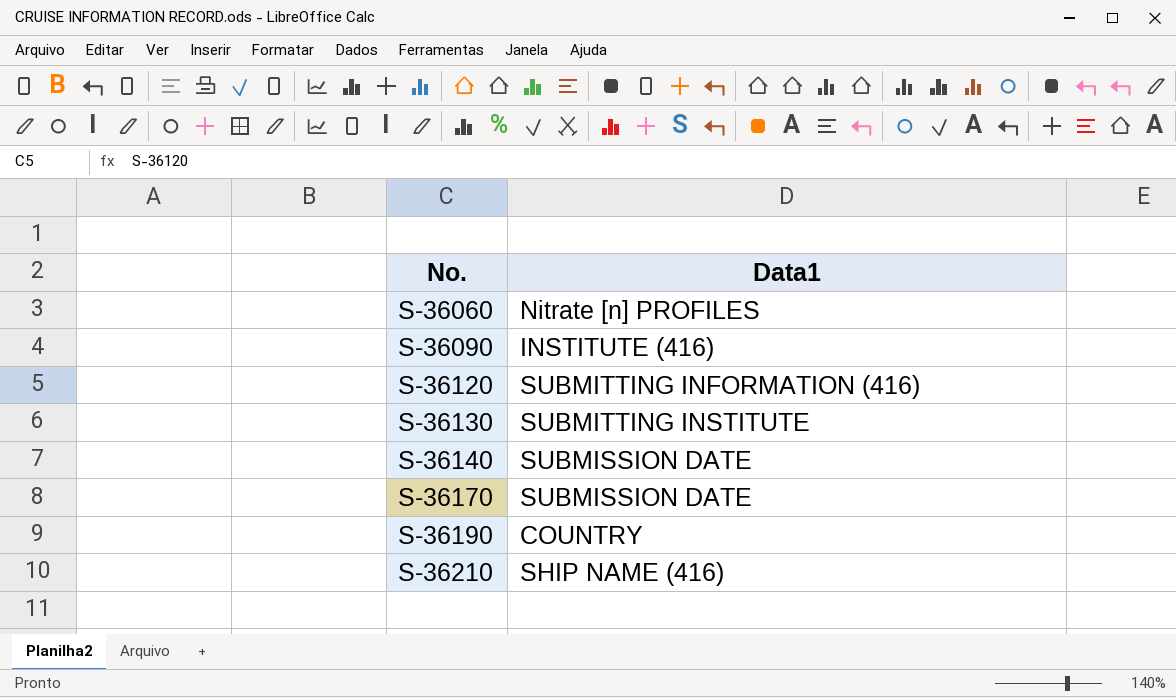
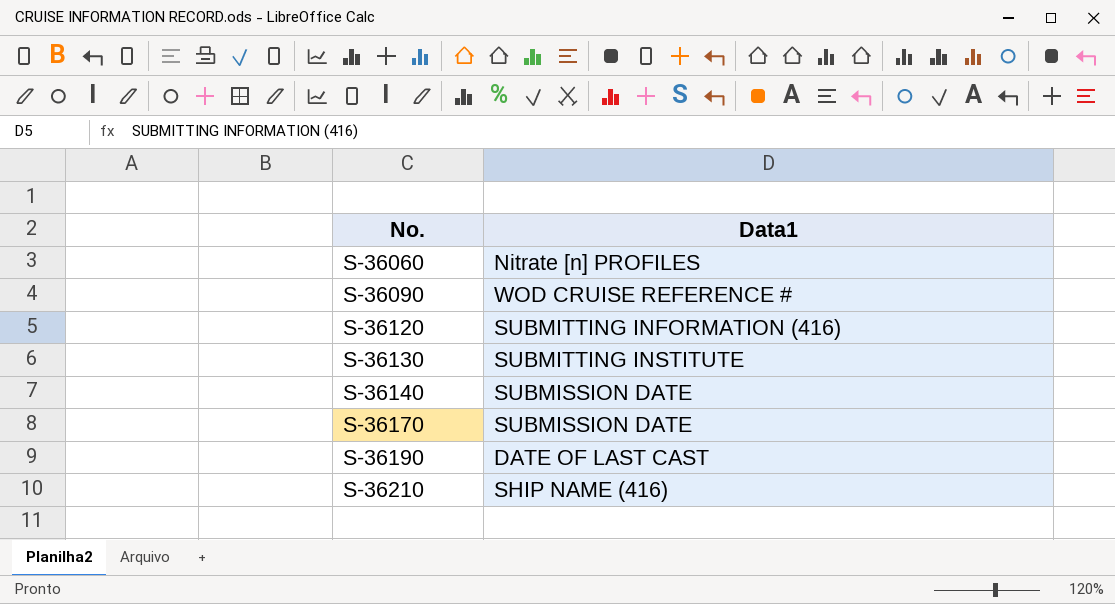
S-36090 | Data1: INSTITUTE (416) -> WOD CRUISE REFERENCE #
S-36190 | Data1: COUNTRY -> DATE OF LAST CAST

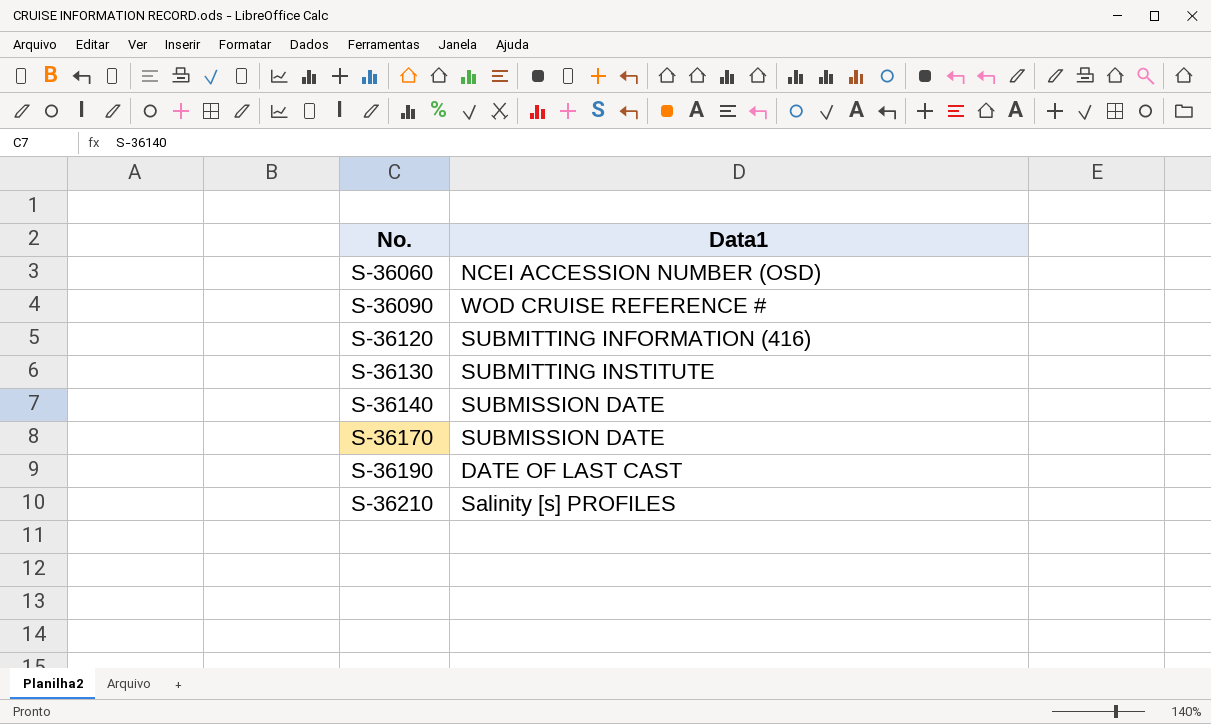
S-36060 | Data1: Nitrate [n] PROFILES -> NCEI ACCESSION NUMBER (OSD)
S-36210 | Data1: SHIP NAME (416) -> Salinity [s] PROFILES

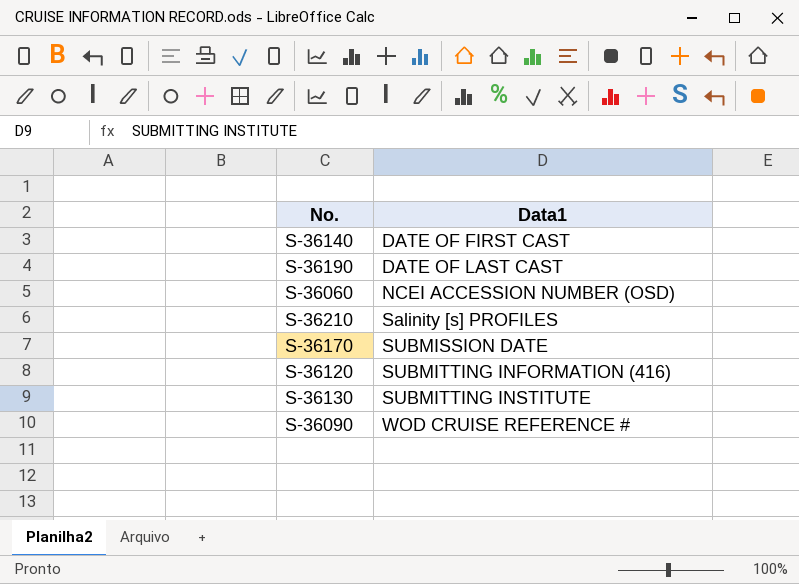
row order: No. ascending -> Data1 ascending
S-36140 | Data1: SUBMISSION DATE -> DATE OF FIRST CAST

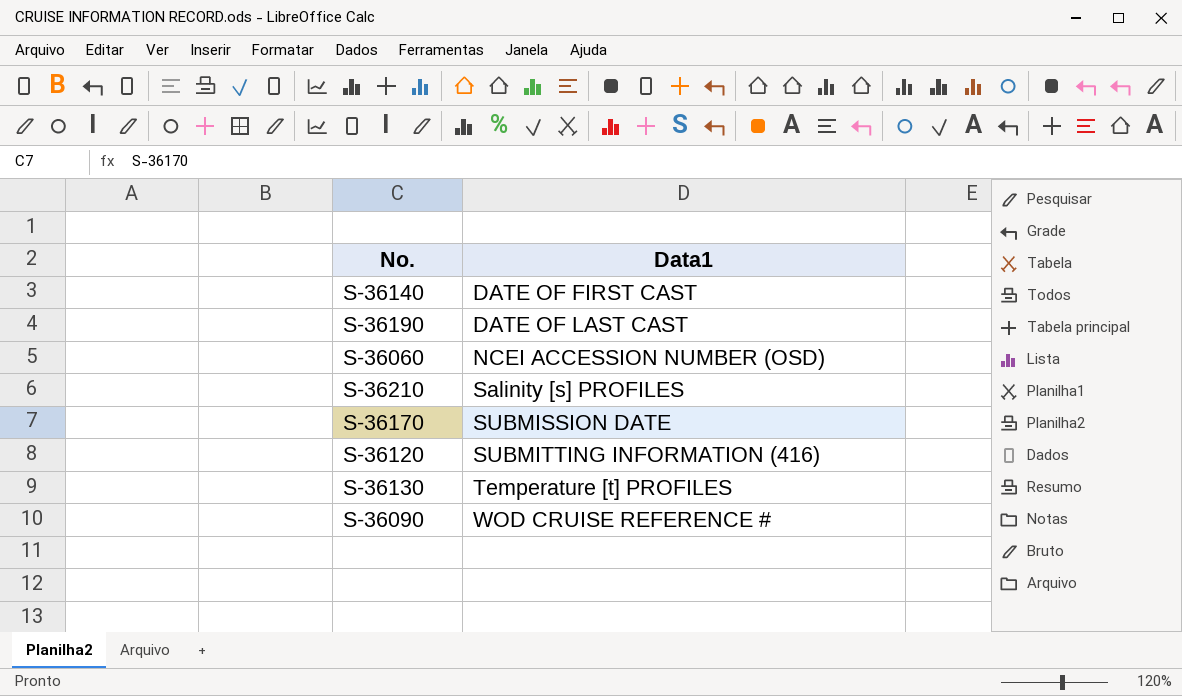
S-36130 | Data1: SUBMITTING INSTITUTE -> Temperature [t] PROFILES

